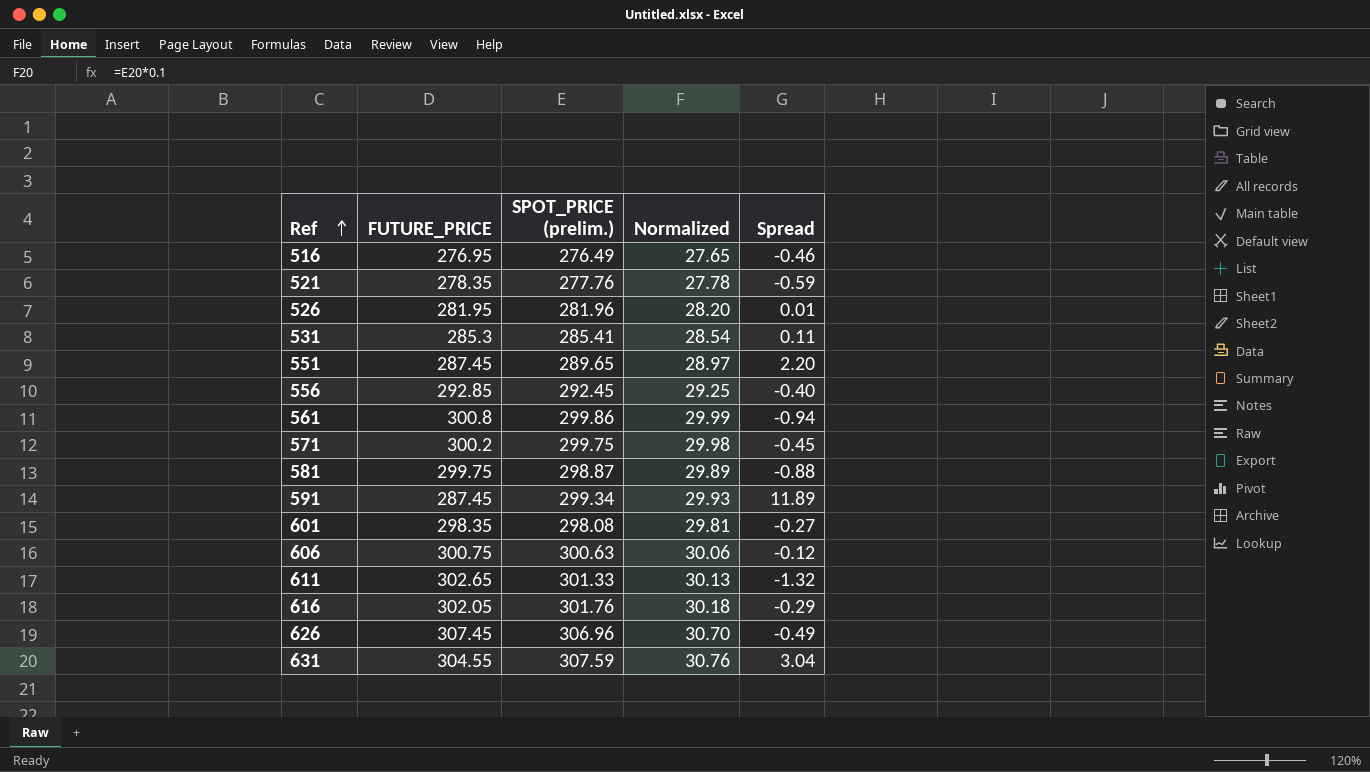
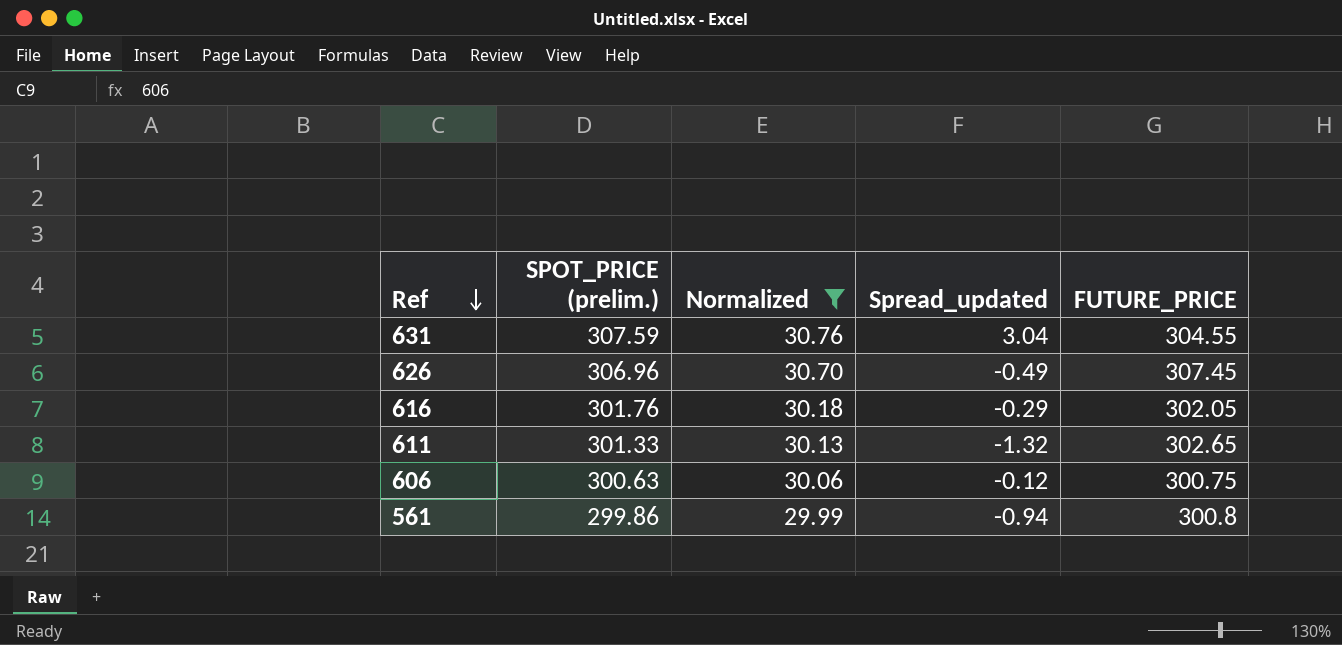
filter: none -> Normalized >= 29.99
row order: Ref ascending -> Ref descending
column name: Spread -> Spread_updated
column FUTURE_PRICE | position: 2 -> 5

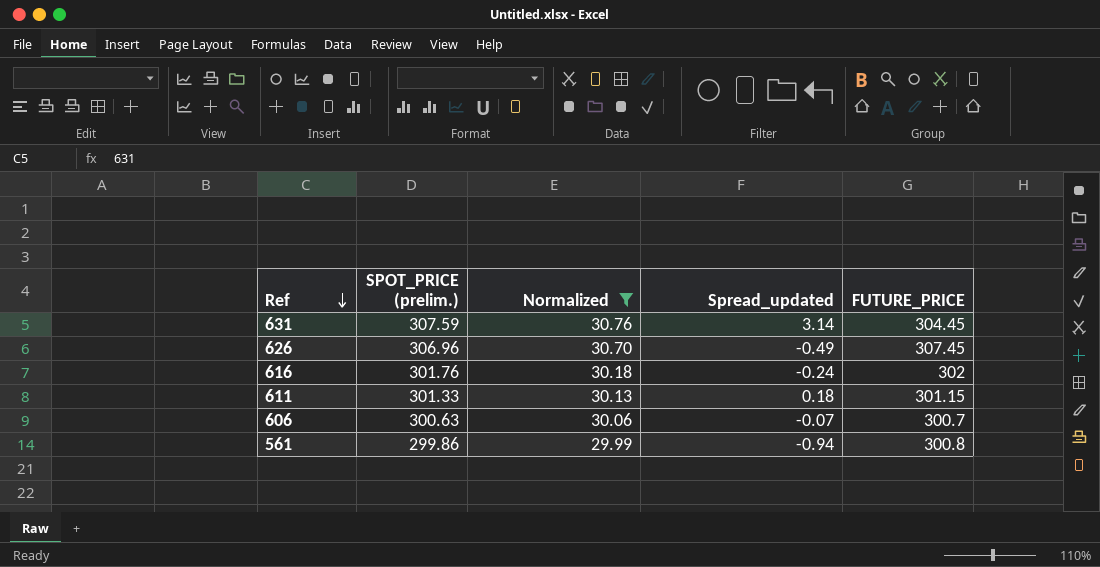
631 | Spread_updated: 3.04 -> 3.14
631 | FUTURE_PRICE: 304.55 -> 304.45
616 | Spread_updated: -0.29 -> -0.24
616 | FUTURE_PRICE: 302.05 -> 302
611 | Spread_updated: -1.32 -> 0.18
611 | FUTURE_PRICE: 302.65 -> 301.15
606 | Spread_updated: -0.12 -> -0.07
606 | FUTURE_PRICE: 300.75 -> 300.7

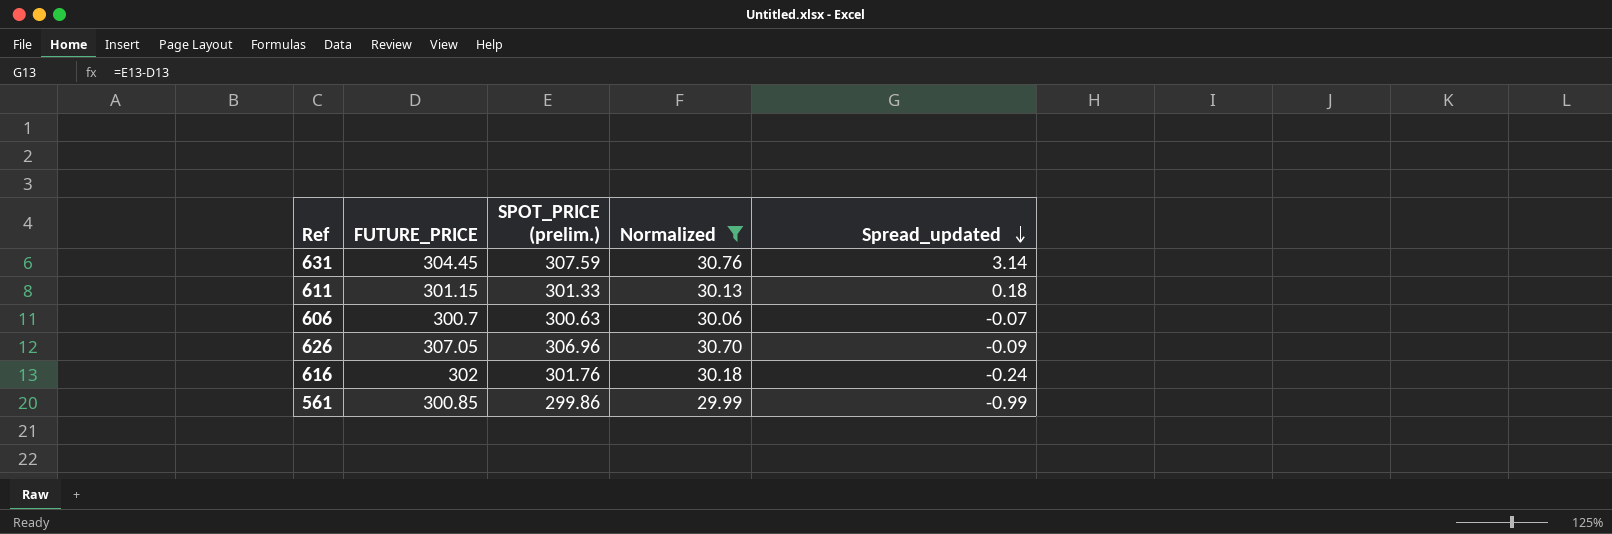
row order: Ref descending -> Spread_updated descending
column FUTURE_PRICE | position: 5 -> 2
626 | FUTURE_PRICE: 307.45 -> 307.05
626 | Spread_updated: -0.49 -> -0.09
561 | FUTURE_PRICE: 300.8 -> 300.85
561 | Spread_updated: -0.94 -> -0.99

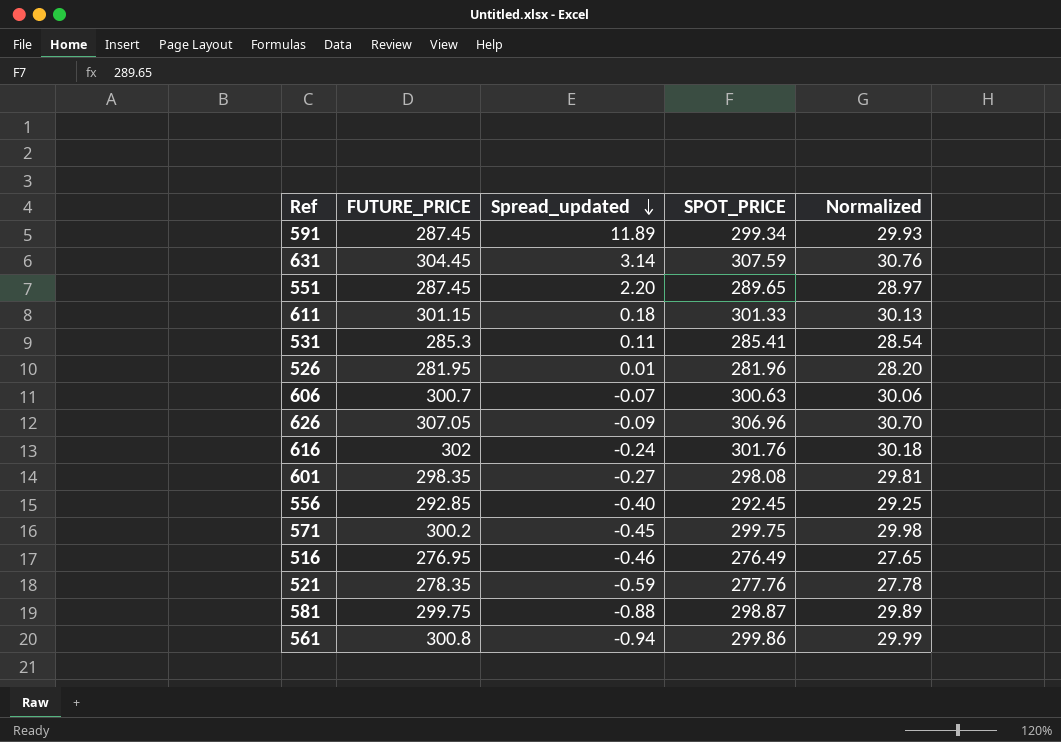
filter: Normalized >= 29.99 -> none
column Spread_updated | position: 5 -> 3
column name: SPOT_PRICE (prelim.) -> SPOT_PRICE
561 | FUTURE_PRICE: 300.85 -> 300.8
561 | Spread_updated: -0.99 -> -0.94

